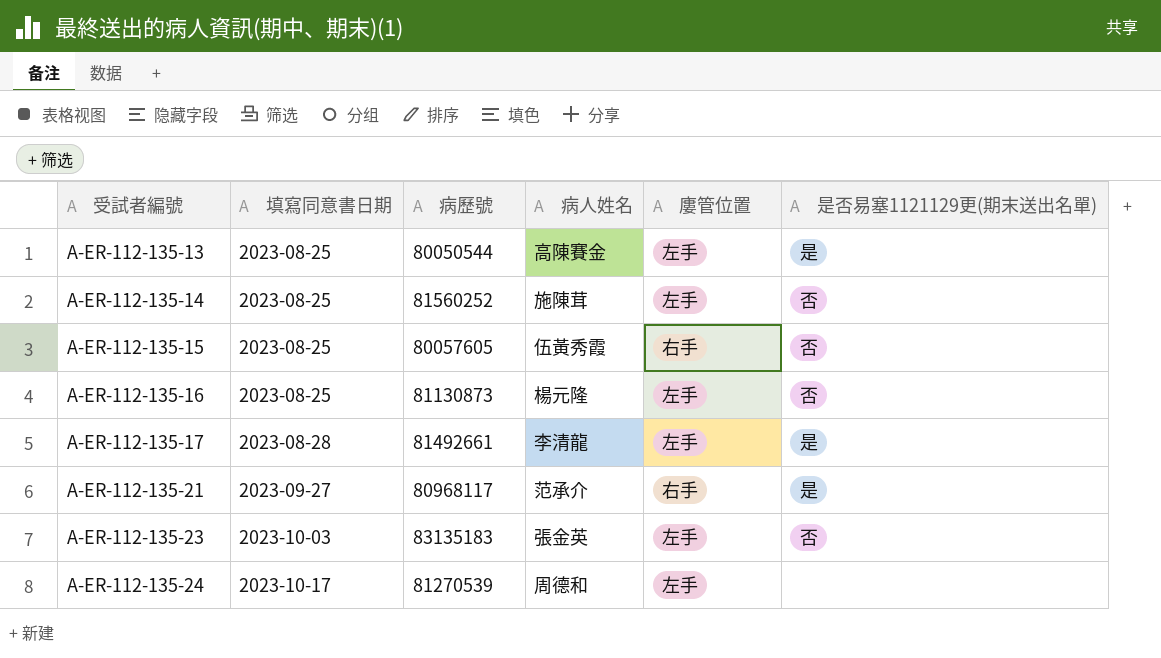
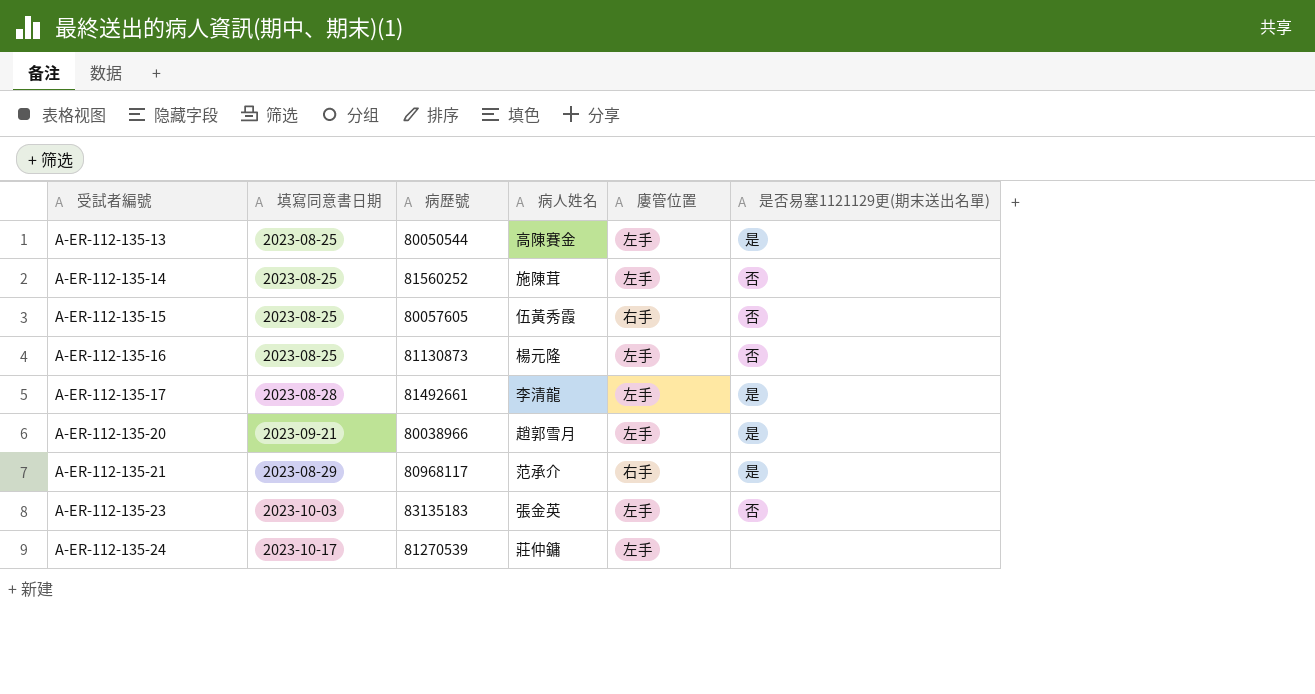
row A-ER-112-135-20: none -> 2023-09-21 | 80038966 | 趙郭雪月 | 左手 | 是
A-ER-112-135-21 | 填寫同意書日期: 2023-09-27 -> 2023-08-29
A-ER-112-135-24 | 病人姓名: 周德和 -> 莊仲鏞

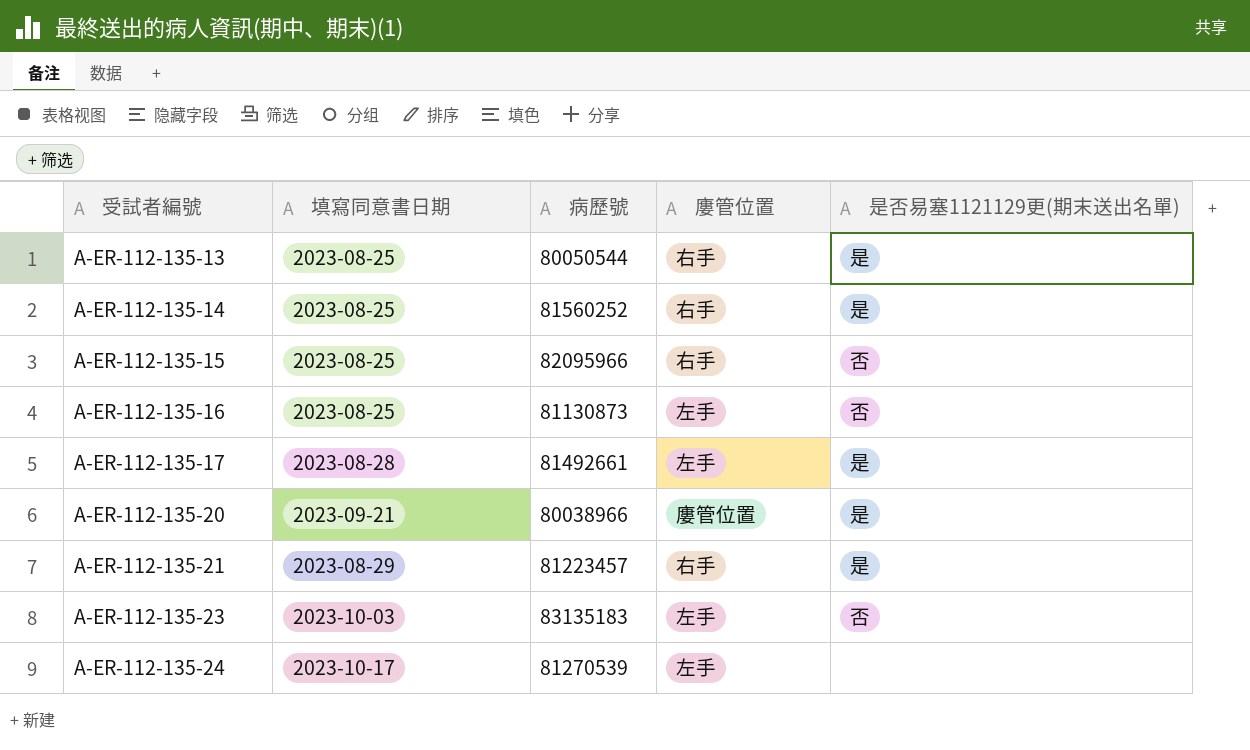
column 病人姓名 | position: 4 -> none
A-ER-112-135-13 | 廔管位置: 左手 -> 右手
A-ER-112-135-14 | 廔管位置: 左手 -> 右手
A-ER-112-135-14 | 是否易塞1121129更(期末送出名單): 否 -> 是
A-ER-112-135-15 | 病歷號: 80057605 -> 82095966
A-ER-112-135-20 | 廔管位置: 左手 -> 廔管位置
A-ER-112-135-21 | 病歷號: 80968117 -> 81223457

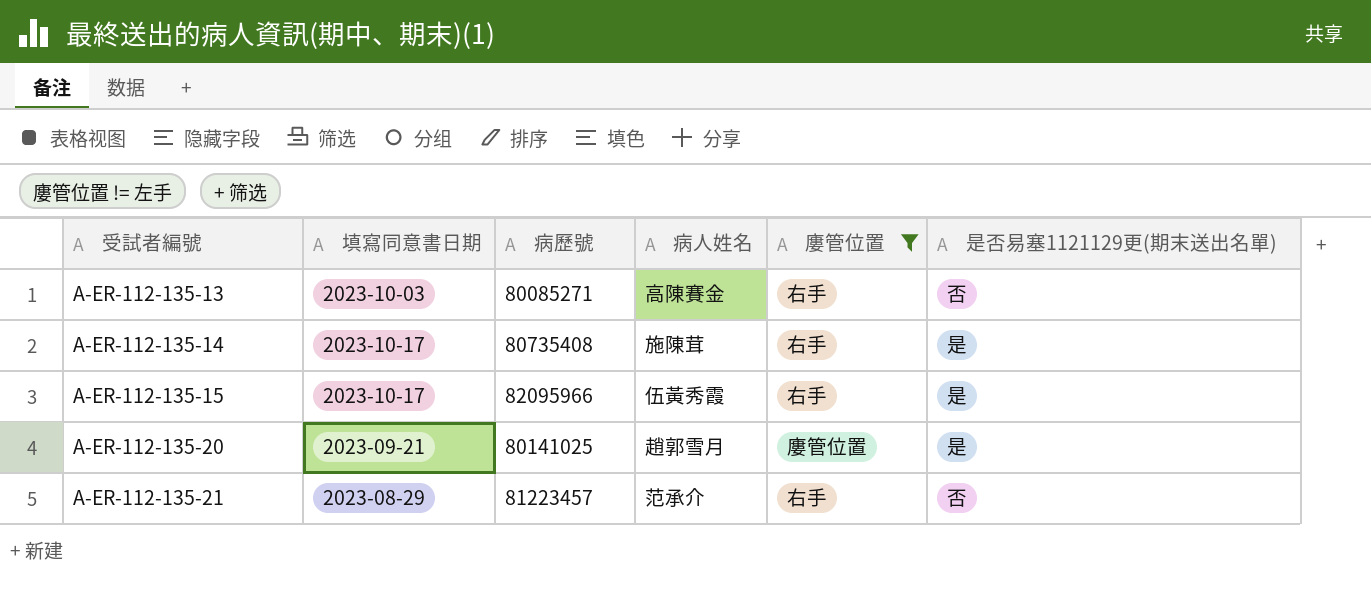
filter: none -> 廔管位置 != 左手
column 病人姓名 | position: none -> 4
A-ER-112-135-13 | 填寫同意書日期: 2023-08-25 -> 2023-10-03
A-ER-112-135-13 | 病歷號: 80050544 -> 80085271
A-ER-112-135-13 | 是否易塞1121129更(期末送出名單): 是 -> 否
A-ER-112-135-14 | 填寫同意書日期: 2023-08-25 -> 2023-10-17
A-ER-112-135-14 | 病歷號: 81560252 -> 80735408
A-ER-112-135-15 | 填寫同意書日期: 2023-08-25 -> 2023-10-17
A-ER-112-135-15 | 是否易塞1121129更(期末送出名單): 否 -> 是
A-ER-112-135-20 | 病歷號: 80038966 -> 80141025
A-ER-112-135-21 | 是否易塞1121129更(期末送出名單): 是 -> 否

